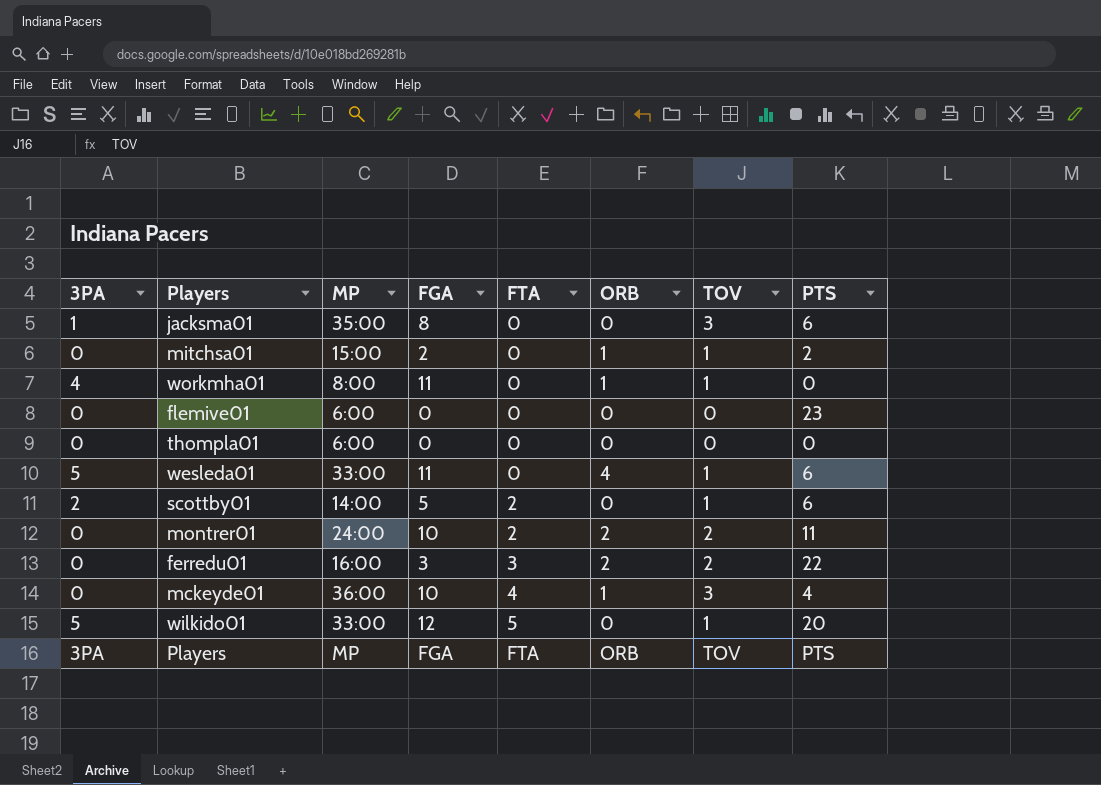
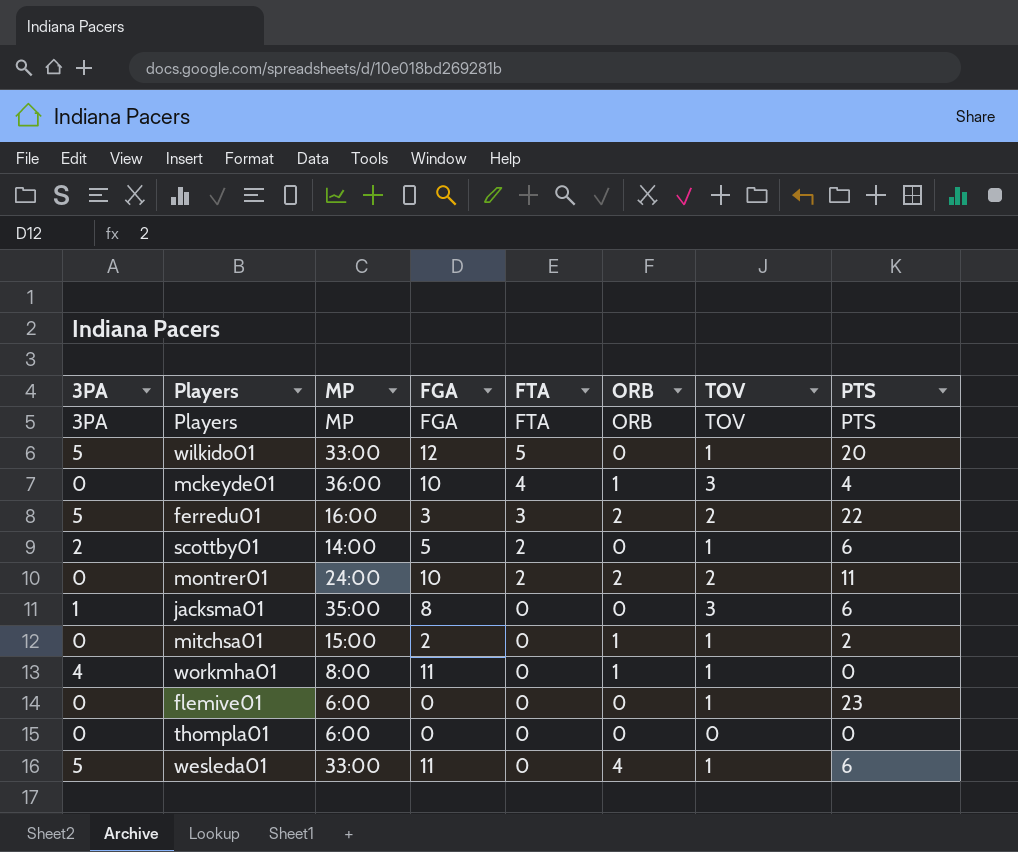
row order: FTA ascending -> FTA descending
ferredu01 | 3PA: 0 -> 5
flemive01 | TOV: 0 -> 1

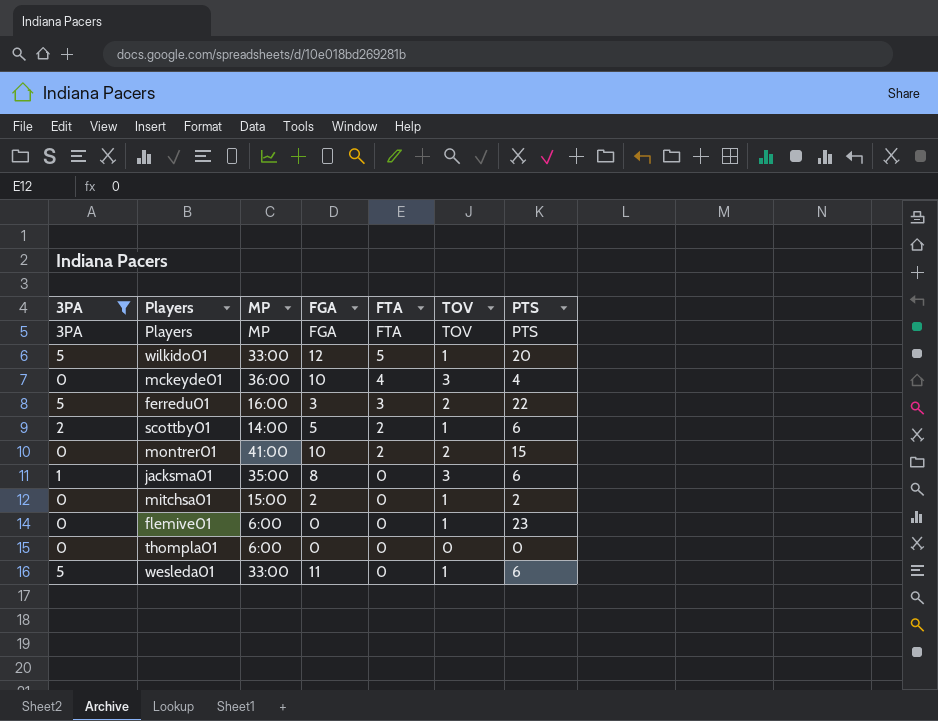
filter: none -> 3PA != 4
column ORB | position: 6 -> none
montrer01 | MP: 24:00 -> 41:00
montrer01 | PTS: 11 -> 15

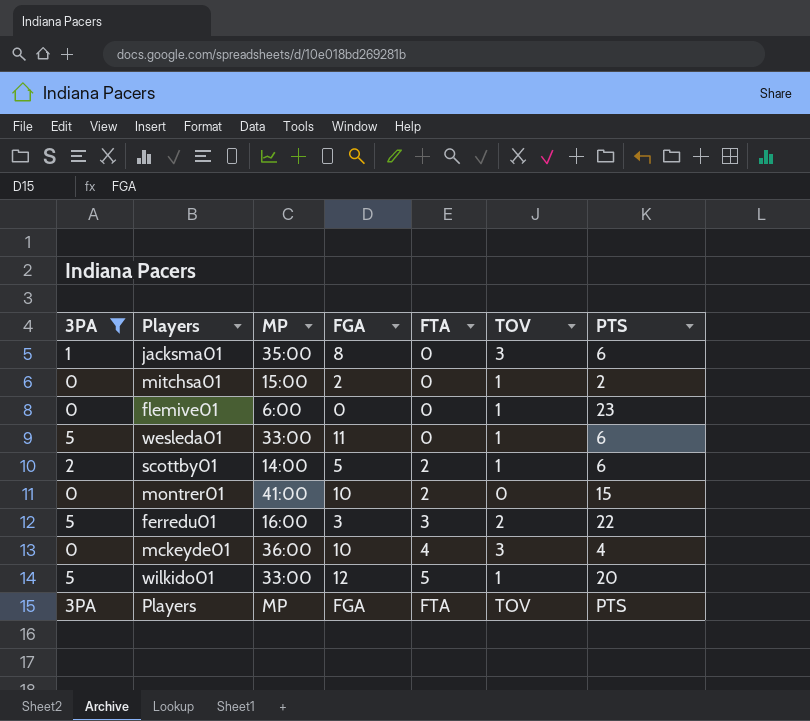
row order: FTA descending -> FTA ascending
row thompla01: 0 | 6:00 | 0 | 0 | 0 | 0 -> none
montrer01 | TOV: 2 -> 0

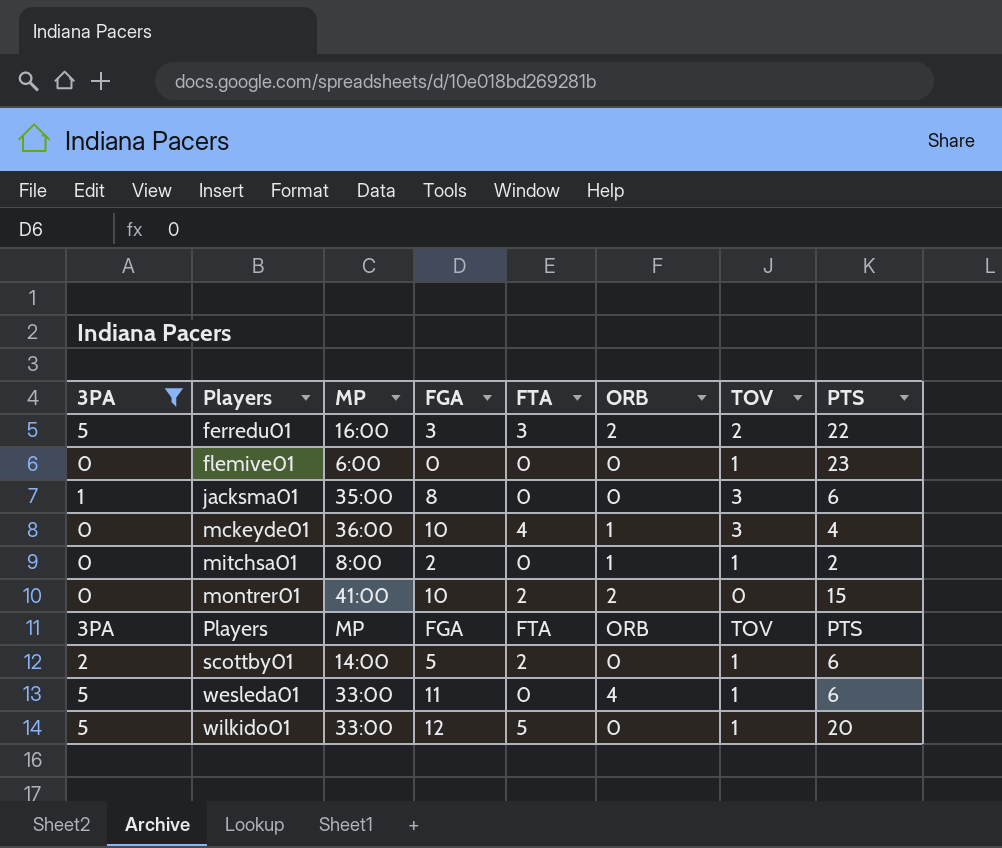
row order: FTA ascending -> Players ascending
column ORB | position: none -> 6
mitchsa01 | MP: 15:00 -> 8:00

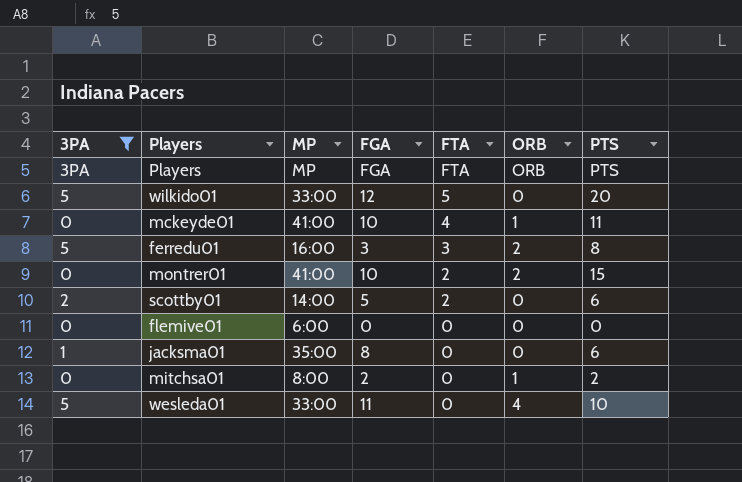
row order: Players ascending -> FTA descending
column TOV | position: 7 -> none
mckeyde01 | MP: 36:00 -> 41:00
mckeyde01 | PTS: 4 -> 11
ferredu01 | PTS: 22 -> 8
flemive01 | PTS: 23 -> 0
wesleda01 | PTS: 6 -> 10

